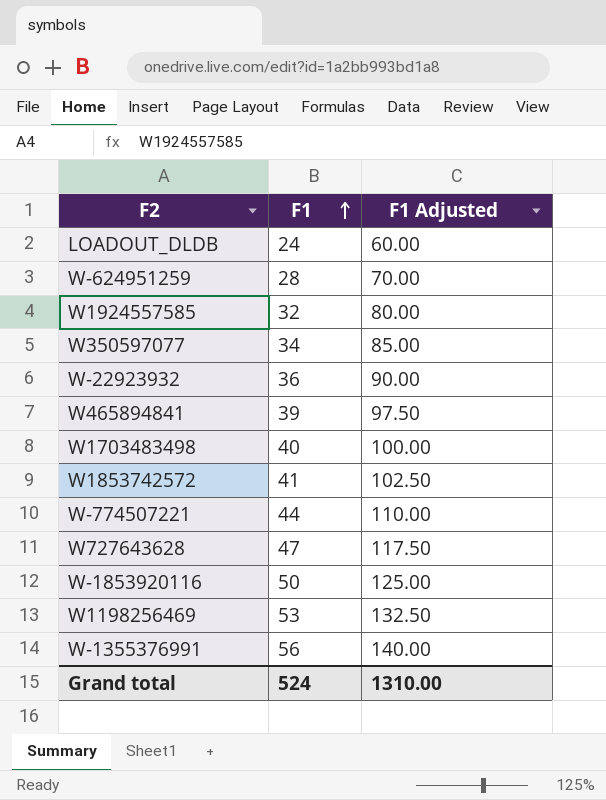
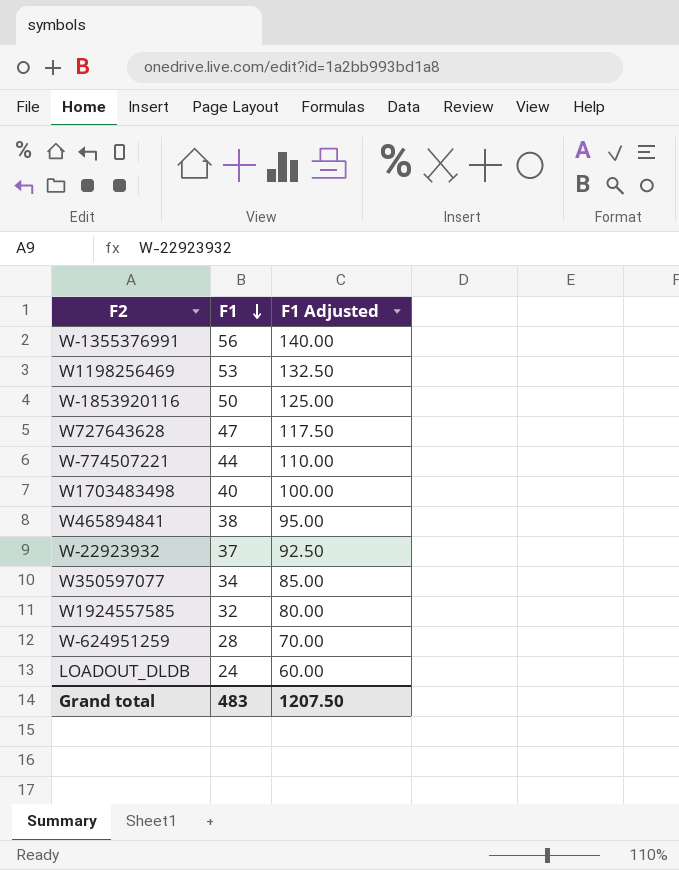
row order: F1 ascending -> F1 descending
row W1853742572: 41 | 102.50 -> none
W465894841 | F1: 39 -> 38
W465894841 | F1 Adjusted: 97.50 -> 95.00
W-22923932 | F1: 36 -> 37
W-22923932 | F1 Adjusted: 90.00 -> 92.50
Grand total | F1: 524 -> 483
Grand total | F1 Adjusted: 1310.00 -> 1207.50

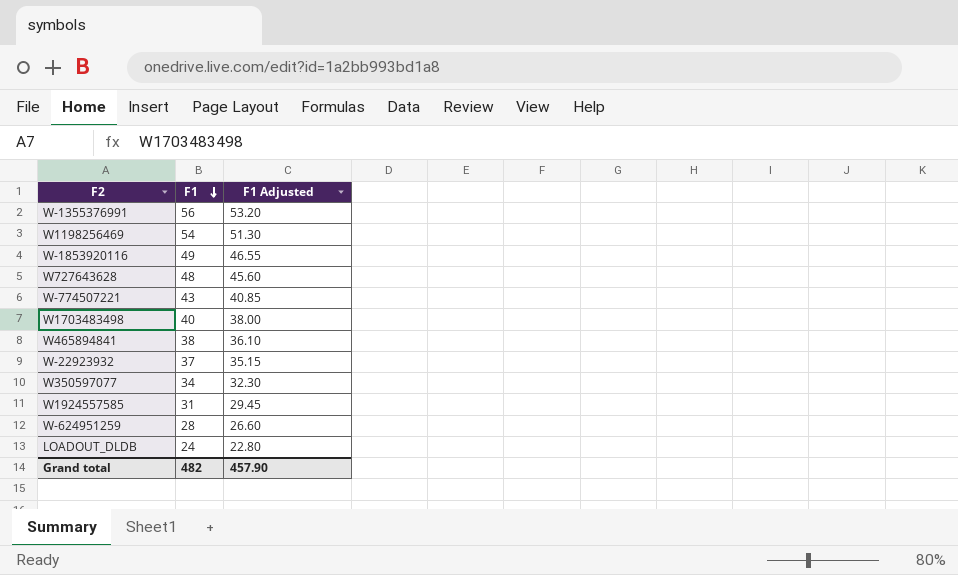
column F1 Adjusted | formula: [F1] * 2.5 -> [F1] * 0.95
W1198256469 | F1: 53 -> 54
W-1853920116 | F1: 50 -> 49
W727643628 | F1: 47 -> 48
W-774507221 | F1: 44 -> 43
W1924557585 | F1: 32 -> 31
Grand total | F1: 483 -> 482
Grand total | F1 Adjusted: 1207.50 -> 457.90

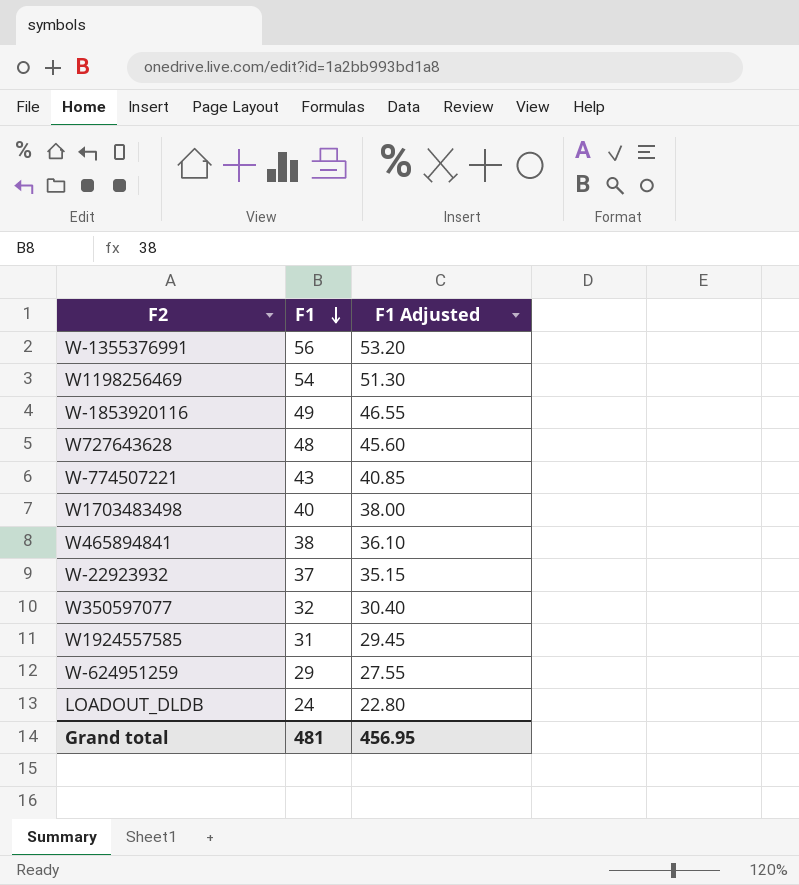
W350597077 | F1: 34 -> 32
W350597077 | F1 Adjusted: 32.30 -> 30.40
W-624951259 | F1: 28 -> 29
W-624951259 | F1 Adjusted: 26.60 -> 27.55
Grand total | F1: 482 -> 481
Grand total | F1 Adjusted: 457.90 -> 456.95

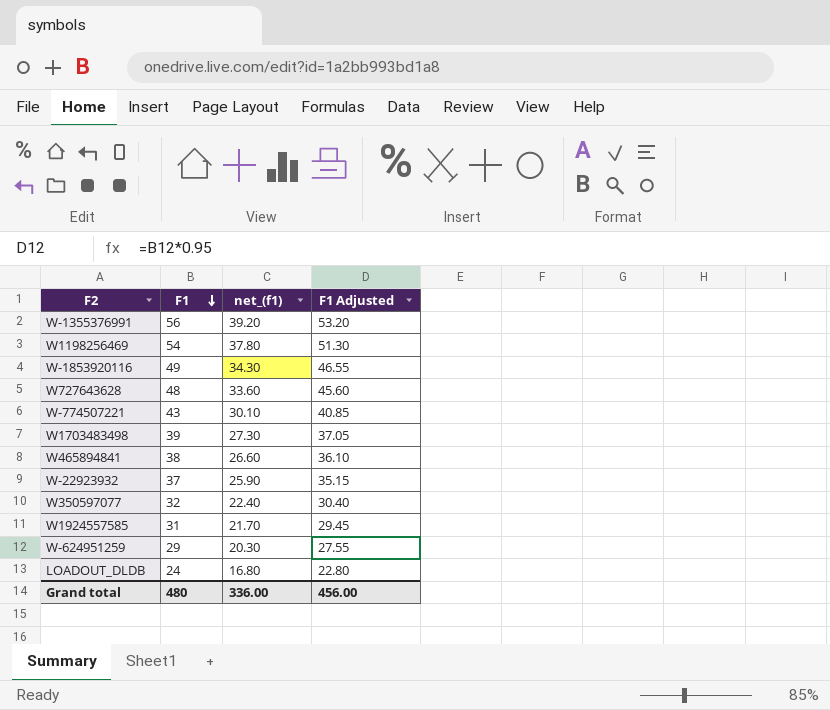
column net_(f1) | formula: none -> [F1] * 0.7
W1703483498 | F1: 40 -> 39
W1703483498 | F1 Adjusted: 38.00 -> 37.05
Grand total | F1: 481 -> 480
Grand total | F1 Adjusted: 456.95 -> 456.00

